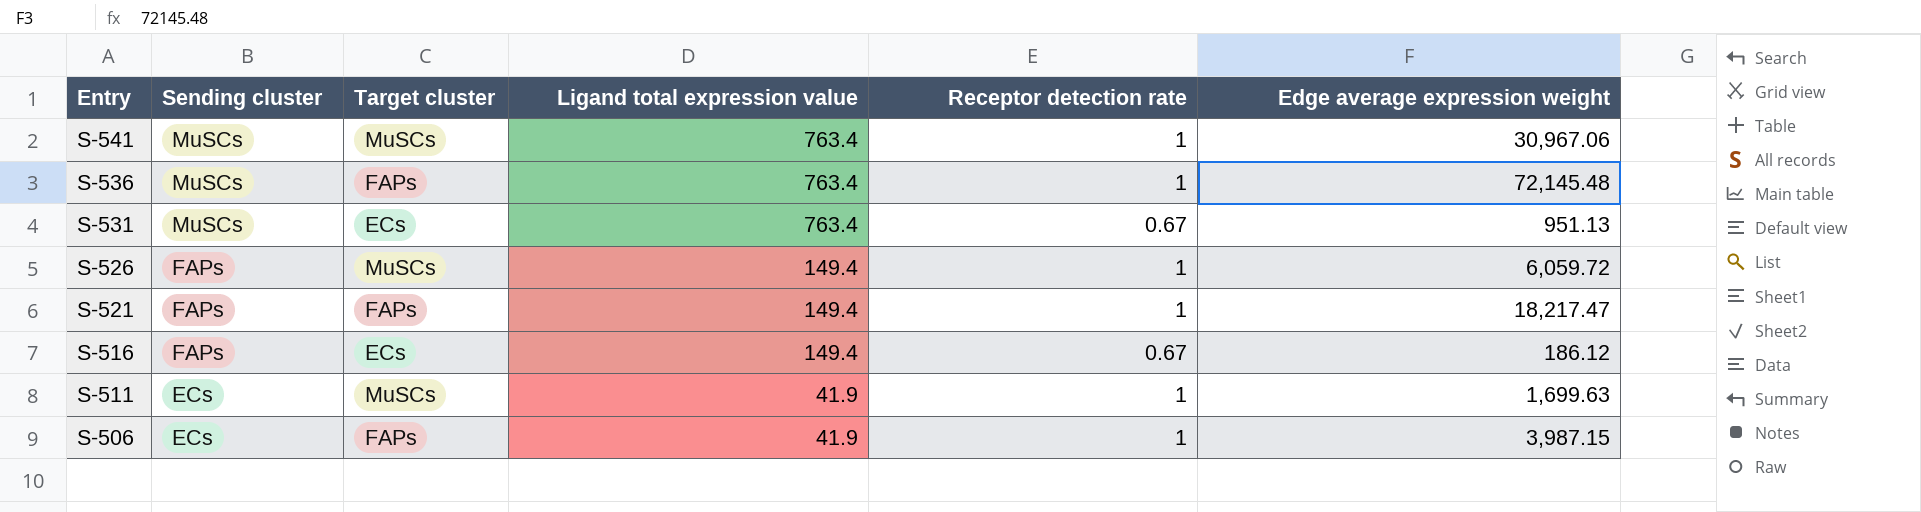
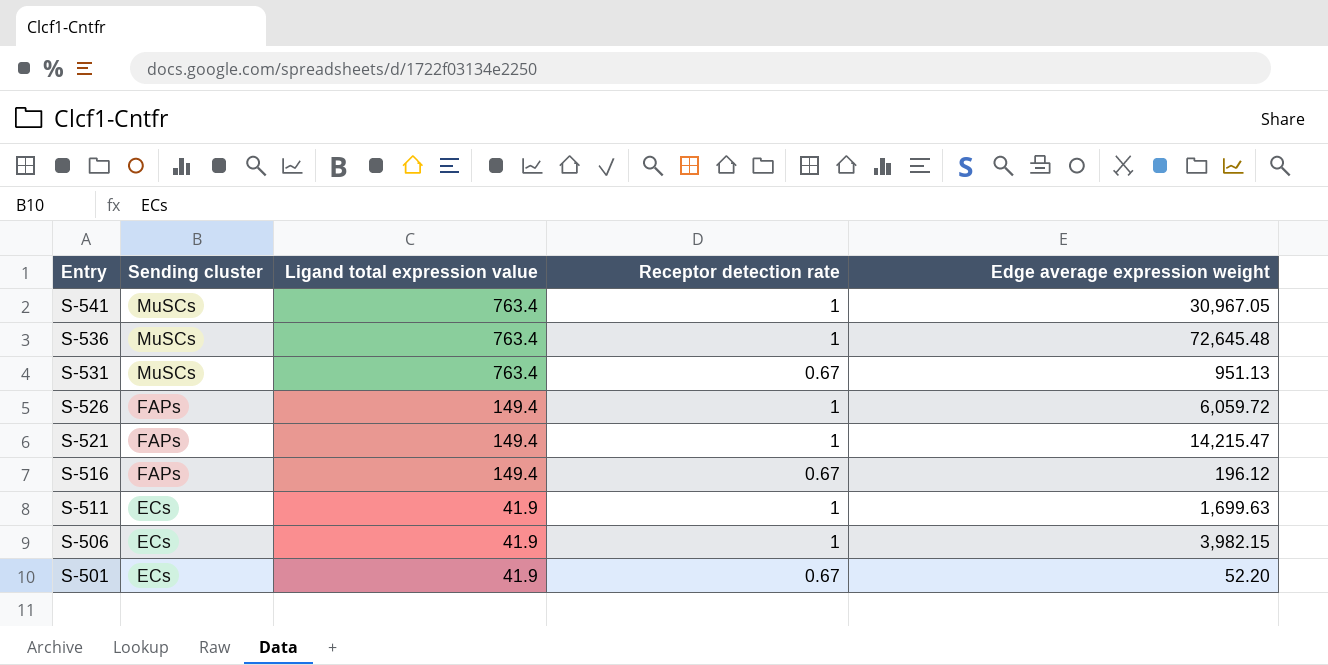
column Target cluster | position: 3 -> none
S-541 | Edge average expression weight: 30,967.06 -> 30,967.05
S-536 | Edge average expression weight: 72,145.48 -> 72,645.48
S-521 | Edge average expression weight: 18,217.47 -> 14,215.47
S-516 | Edge average expression weight: 186.12 -> 196.12
S-506 | Edge average expression weight: 3,987.15 -> 3,982.15
row S-501: none -> ECs | 41.9 | 0.67 | 52.20

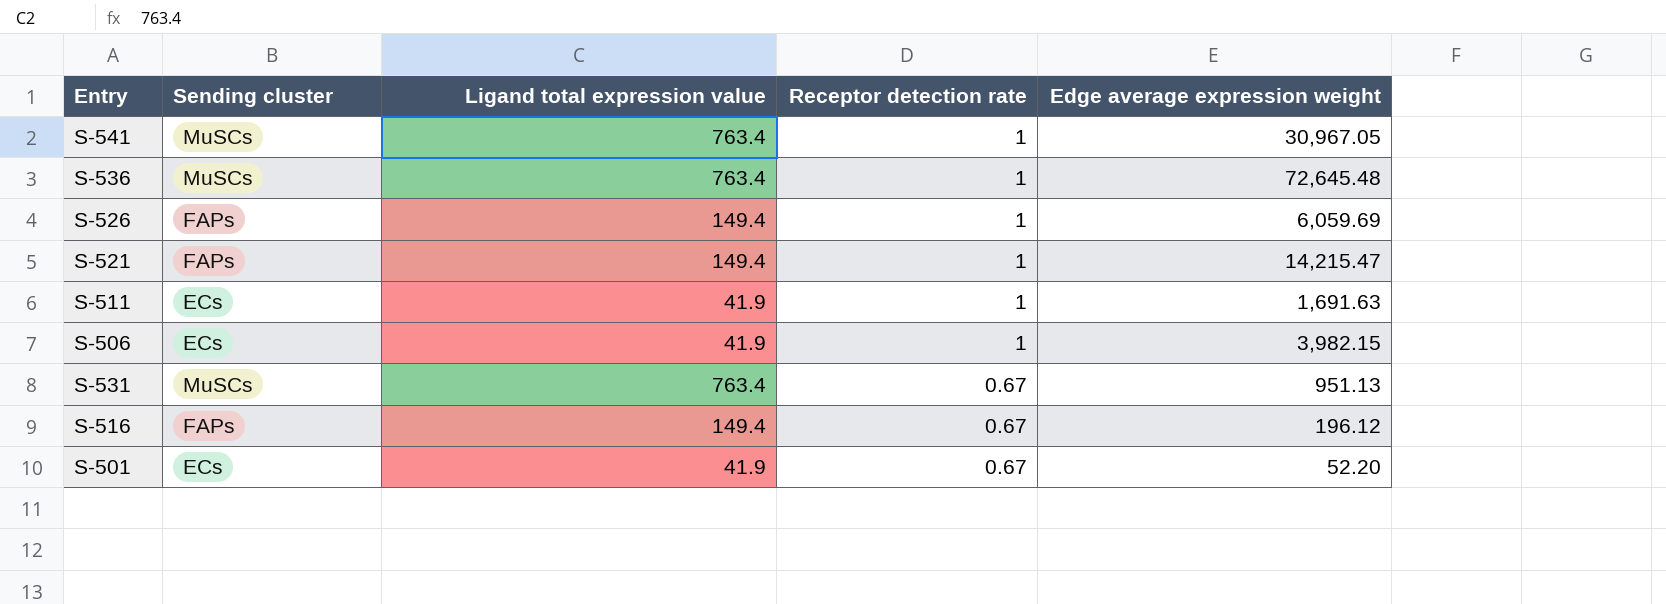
row order: Entry descending -> Receptor detection rate descending
S-526 | Edge average expression weight: 6,059.72 -> 6,059.69
S-511 | Edge average expression weight: 1,699.63 -> 1,691.63

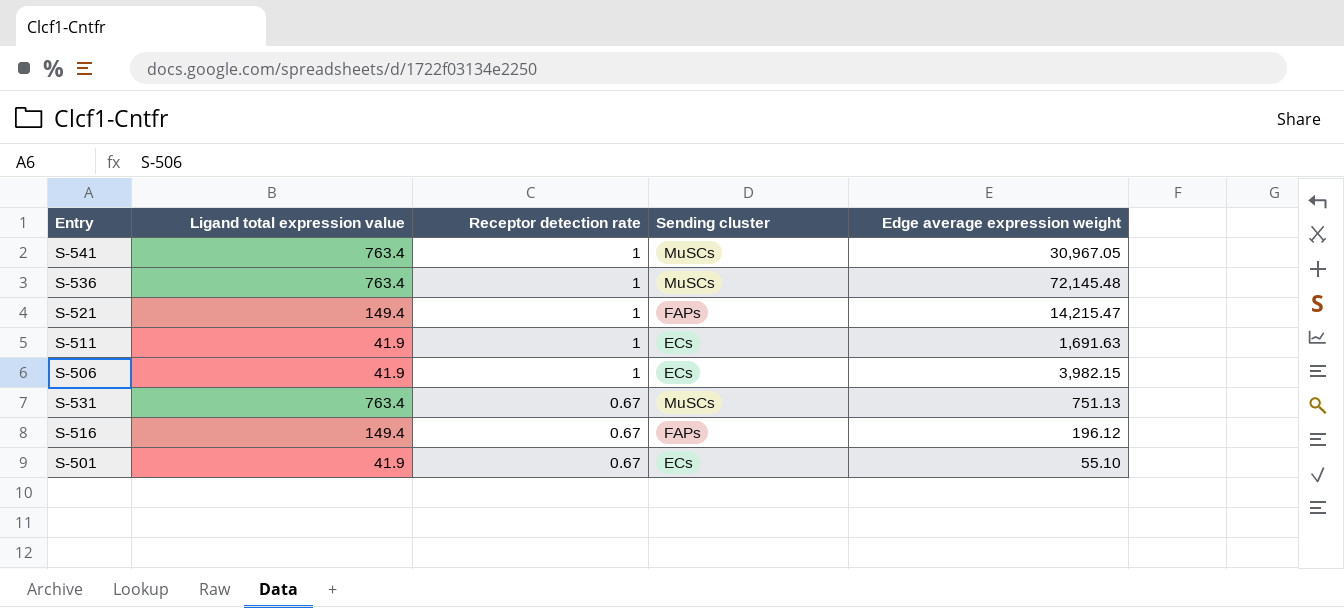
column Sending cluster | position: 2 -> 4
row S-526: FAPs | 149.4 | 1 | 6,059.69 -> none
S-536 | Edge average expression weight: 72,645.48 -> 72,145.48
S-531 | Edge average expression weight: 951.13 -> 751.13
S-501 | Edge average expression weight: 52.20 -> 55.10

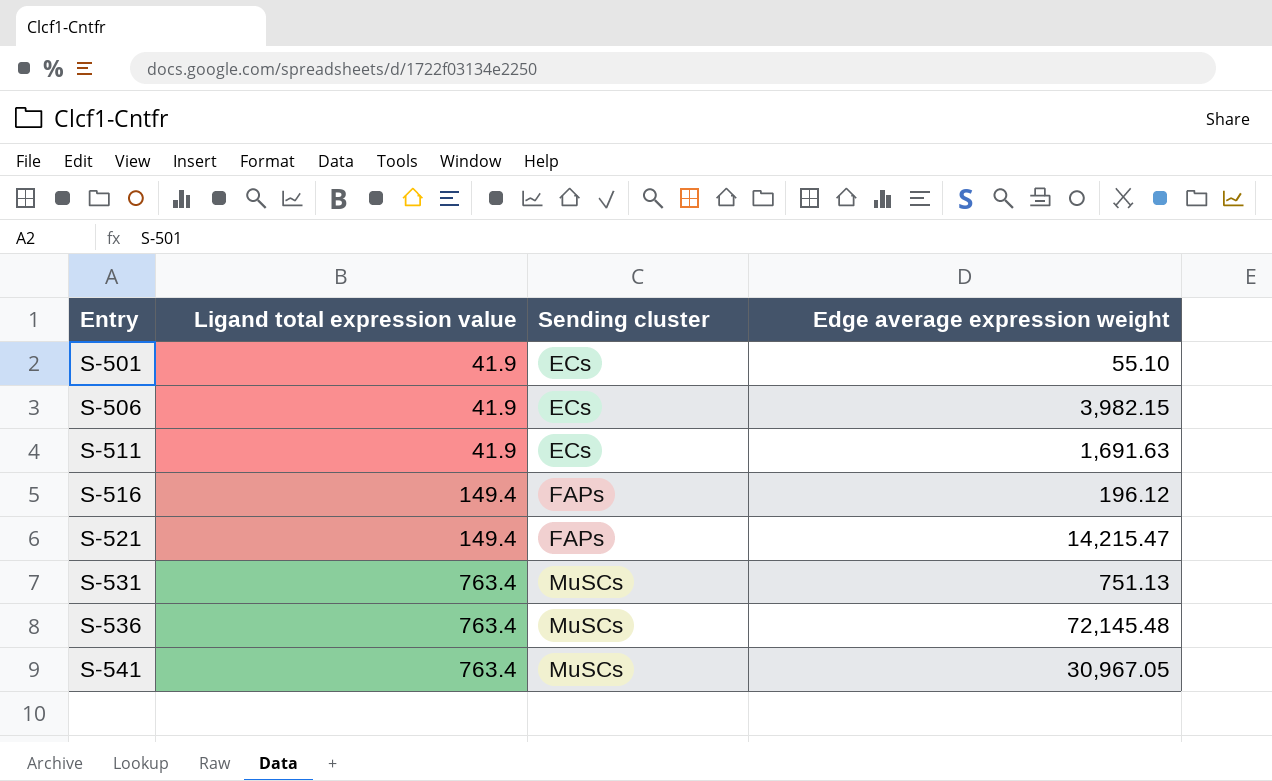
row order: Receptor detection rate descending -> Entry ascending
column Receptor detection rate | position: 3 -> none

